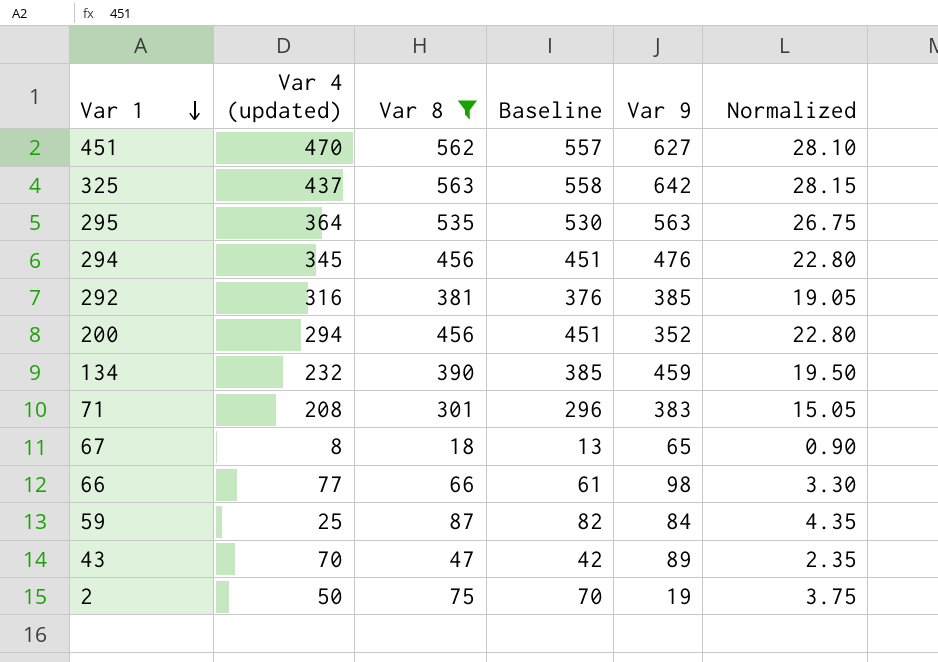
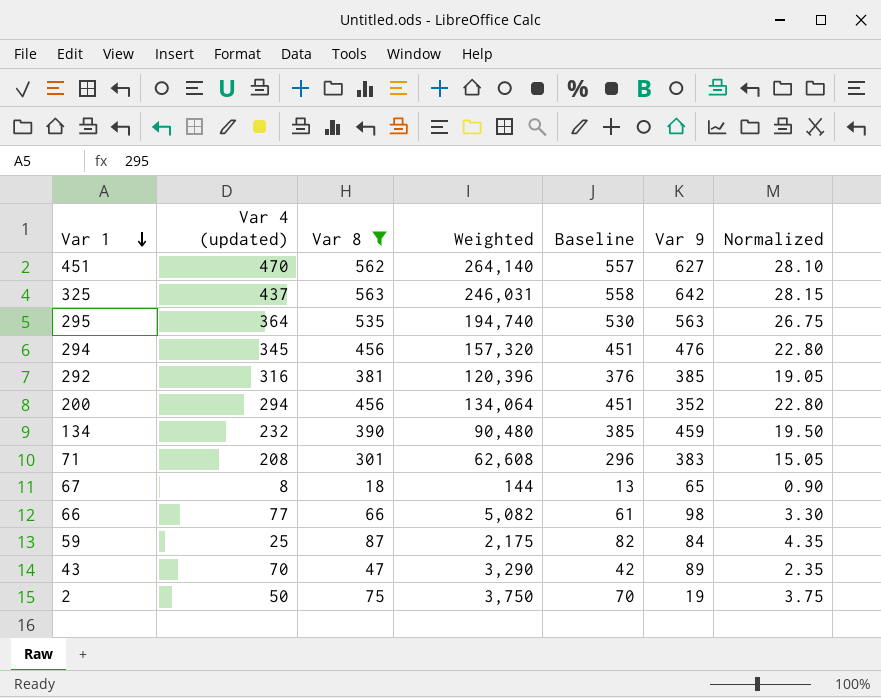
column Weighted | formula: none -> [Var 4 (updated)] * [Var 8]

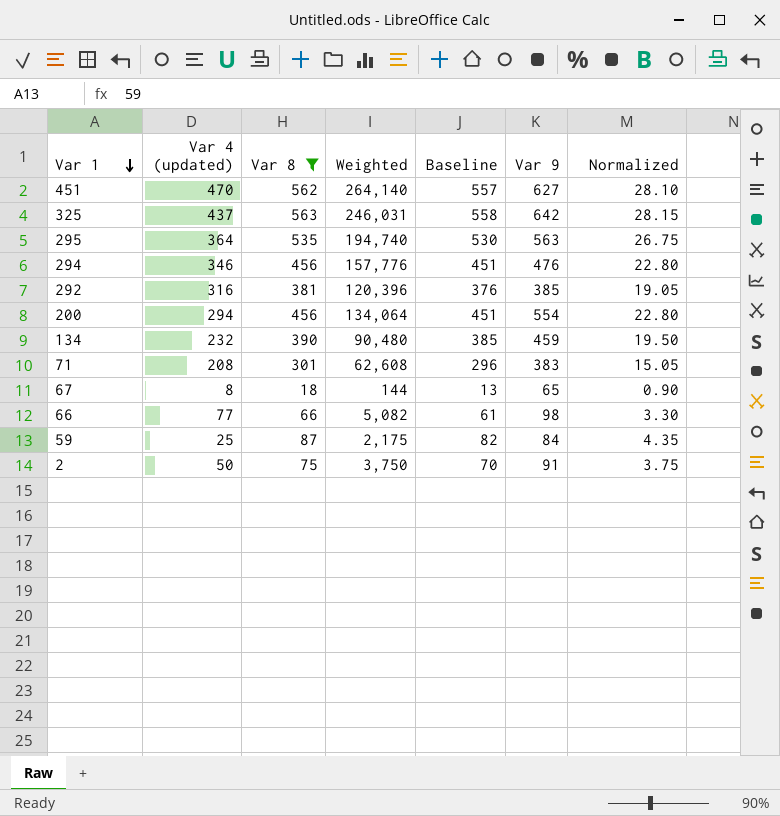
row 43: 70 | 47 | 3,290 | 42 | 89 | 2.35 -> none
294 | Var 4 (updated): 345 -> 346
294 | Weighted: 157,320 -> 157,776
200 | Var 9: 352 -> 554
2 | Var 9: 19 -> 91

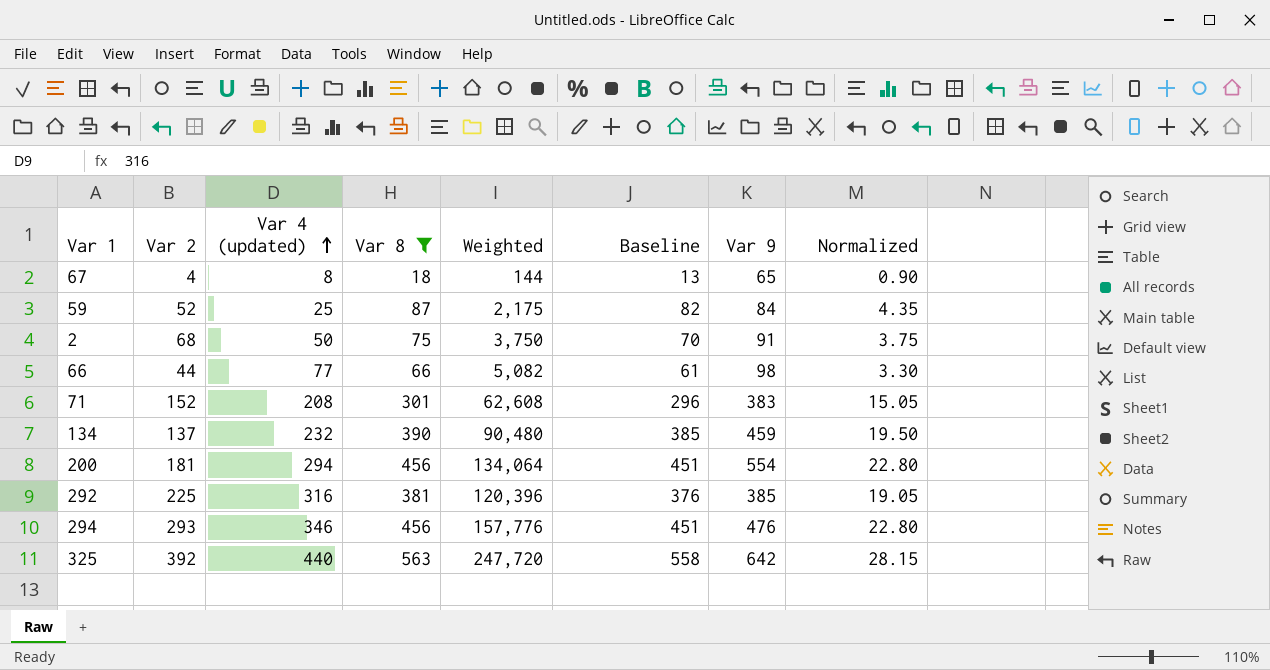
row order: Var 1 descending -> Var 4 (updated) ascending
column Var 2 | position: none -> 2
row 451: 470 | 562 | 264,140 | 557 | 627 | 28.10 -> none
row 295: 364 | 535 | 194,740 | 530 | 563 | 26.75 -> none
325 | Var 4 (updated): 437 -> 440
325 | Weighted: 246,031 -> 247,720

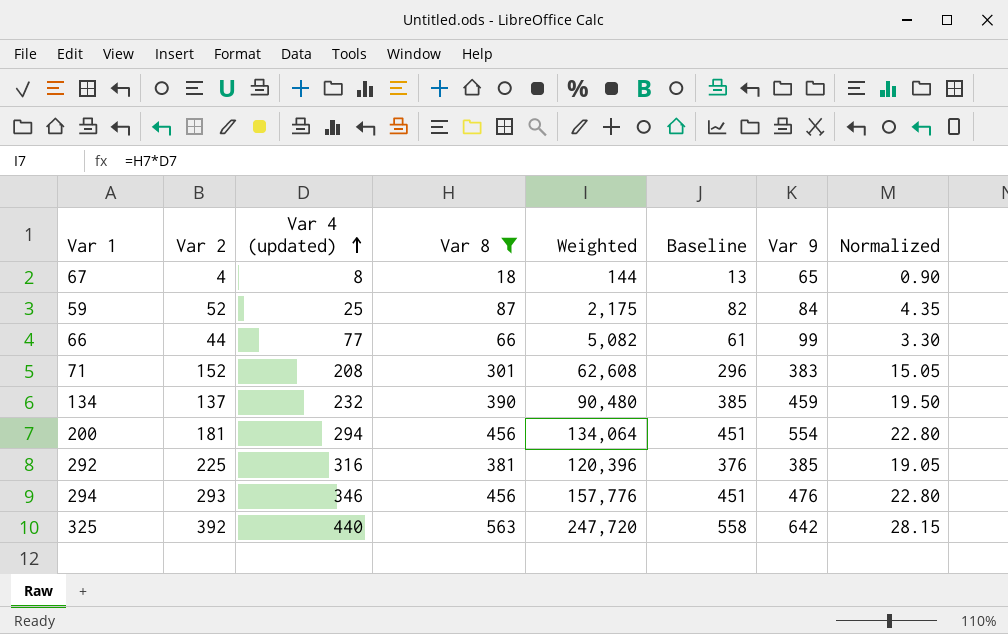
row 2: 68 | 50 | 75 | 3,750 | 70 | 91 | 3.75 -> none
66 | Var 9: 98 -> 99

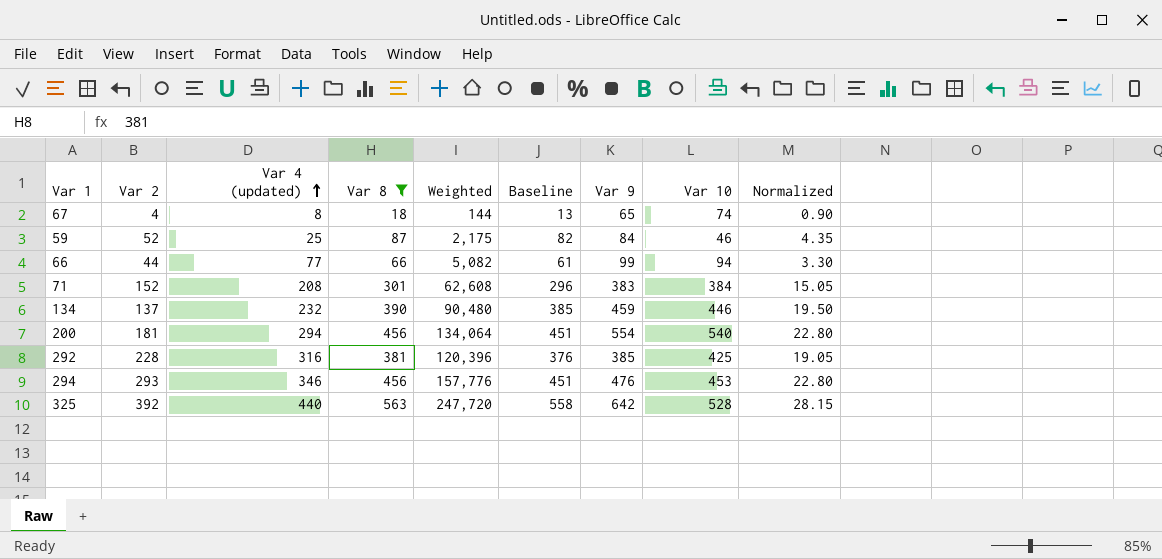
column Var 10 | position: none -> 8
292 | Var 2: 225 -> 228

